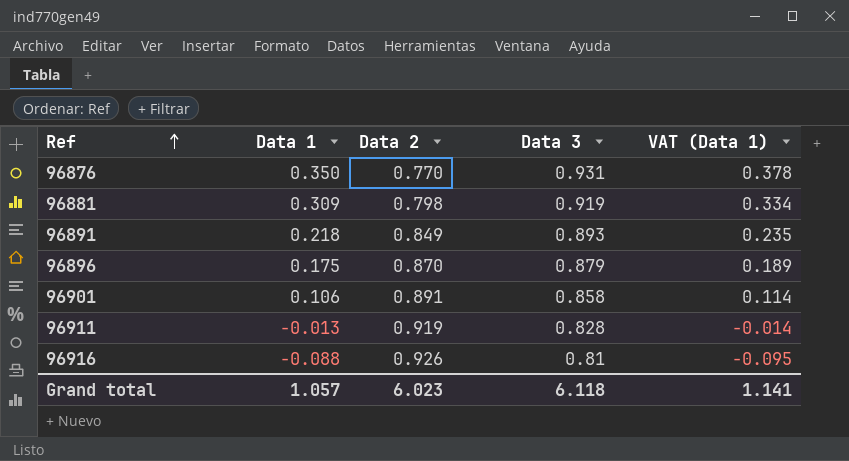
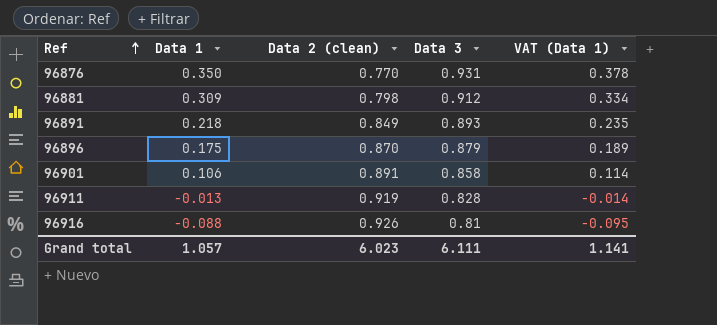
column name: Data 2 -> Data 2 (clean)
96881 | Data 3: 0.919 -> 0.912
Grand total | Data 3: 6.118 -> 6.111

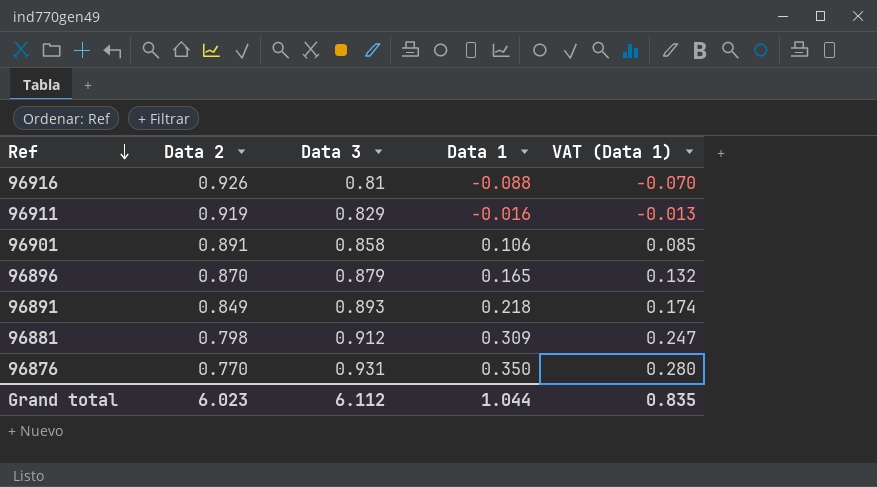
row order: Ref ascending -> Ref descending
column name: Data 2 (clean) -> Data 2
column Data 1 | position: 2 -> 4
column VAT (Data 1) | formula: [Data 1] * 1.08 -> [Data 1] * 0.8
96911 | Data 3: 0.828 -> 0.829
96911 | Data 1: -0.013 -> -0.016
96896 | Data 1: 0.175 -> 0.165
Grand total | Data 3: 6.111 -> 6.112
Grand total | Data 1: 1.057 -> 1.044
Grand total | VAT (Data 1): 1.141 -> 0.835

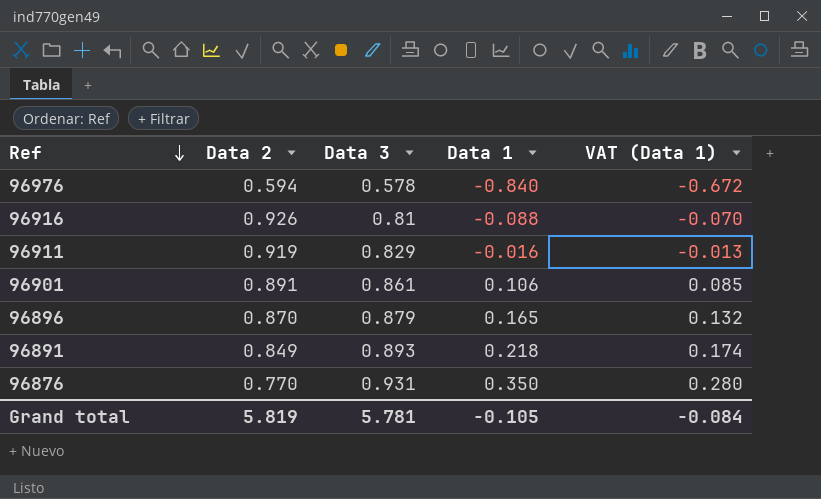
row 96881: 0.798 | 0.912 | 0.309 | 0.247 -> none
row 96976: none -> 0.594 | 0.578 | -0.840 | -0.672
96901 | Data 3: 0.858 -> 0.861
Grand total | Data 2: 6.023 -> 5.819
Grand total | Data 3: 6.112 -> 5.781
Grand total | Data 1: 1.044 -> -0.105
Grand total | VAT (Data 1): 0.835 -> -0.084

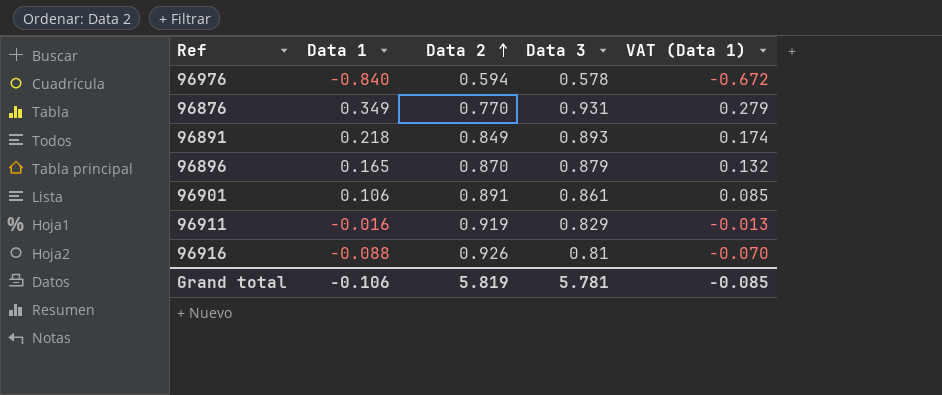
row order: Ref descending -> Data 2 ascending
column Data 1 | position: 4 -> 2
96876 | Data 1: 0.350 -> 0.349
96876 | VAT (Data 1): 0.280 -> 0.279
Grand total | Data 1: -0.105 -> -0.106
Grand total | VAT (Data 1): -0.084 -> -0.085

